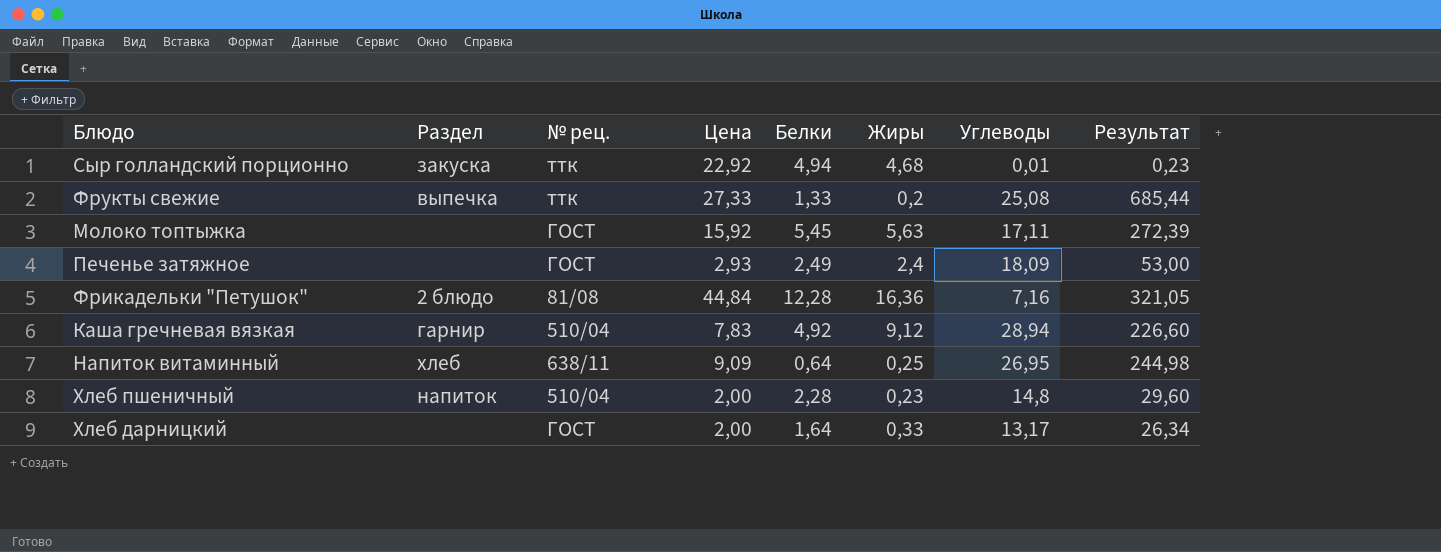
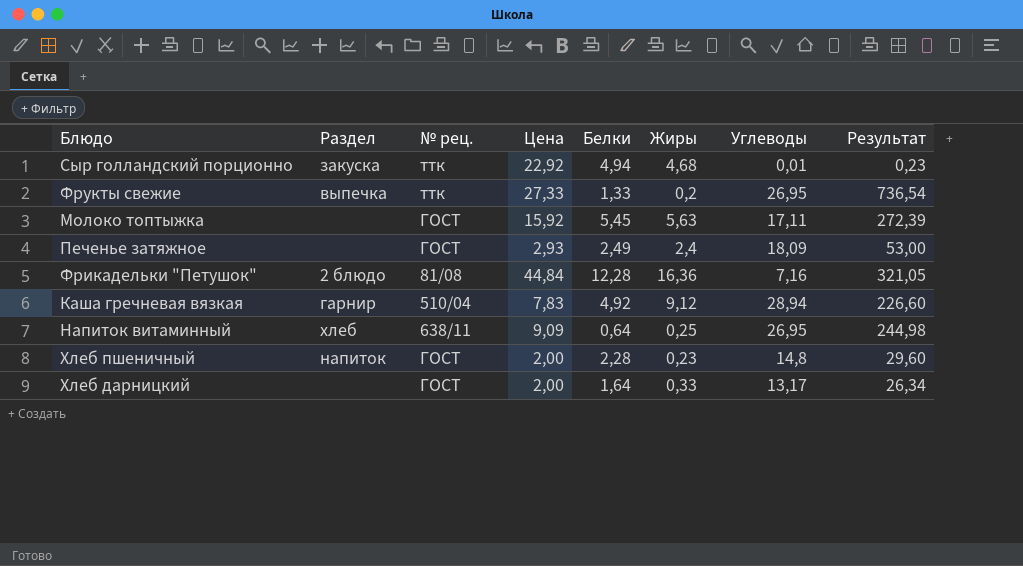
Фрукты свежие | Углеводы: 25,08 -> 26,95
Фрукты свежие | Результат: 685,44 -> 736,54
Хлеб пшеничный | № рец.: 510/04 -> ГОСТ

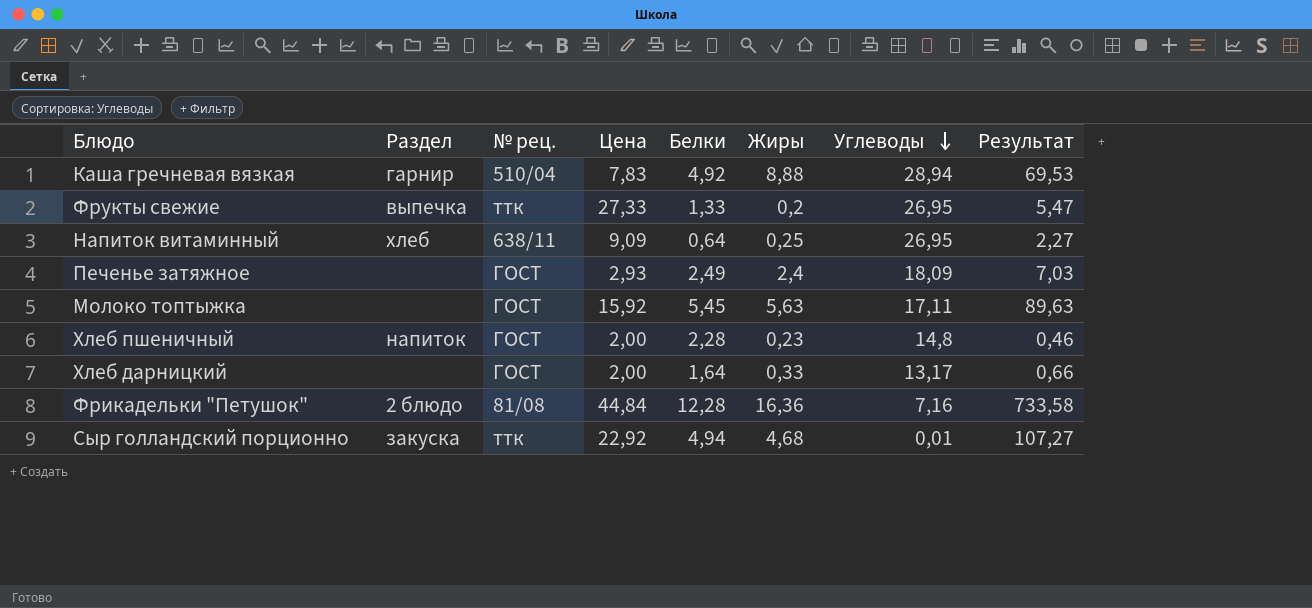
row order: none -> Углеводы descending
column Результат | formula: [Цена] * [Углеводы] -> [Цена] * [Жиры]
Каша гречневая вязкая | Жиры: 9,12 -> 8,88

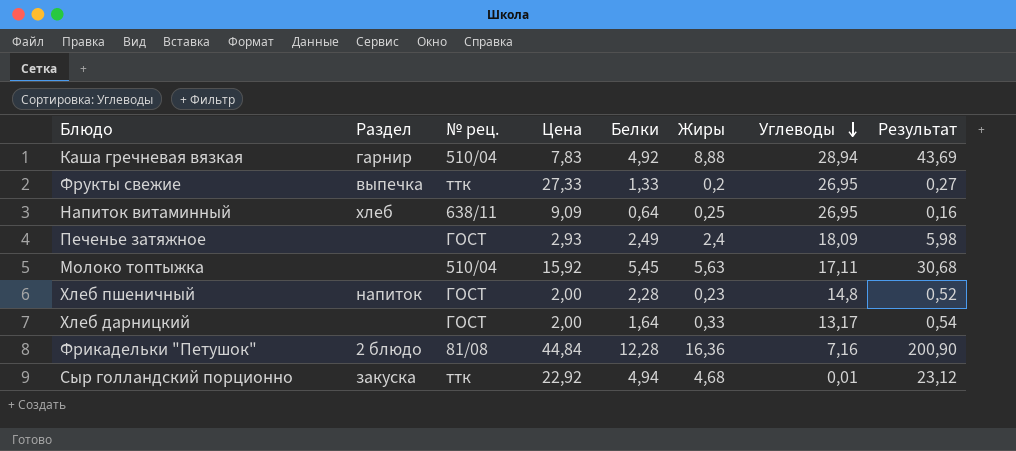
column Результат | formula: [Цена] * [Жиры] -> [Белки] * [Жиры]
Молоко топтыжка | № рец.: ГОСТ -> 510/04

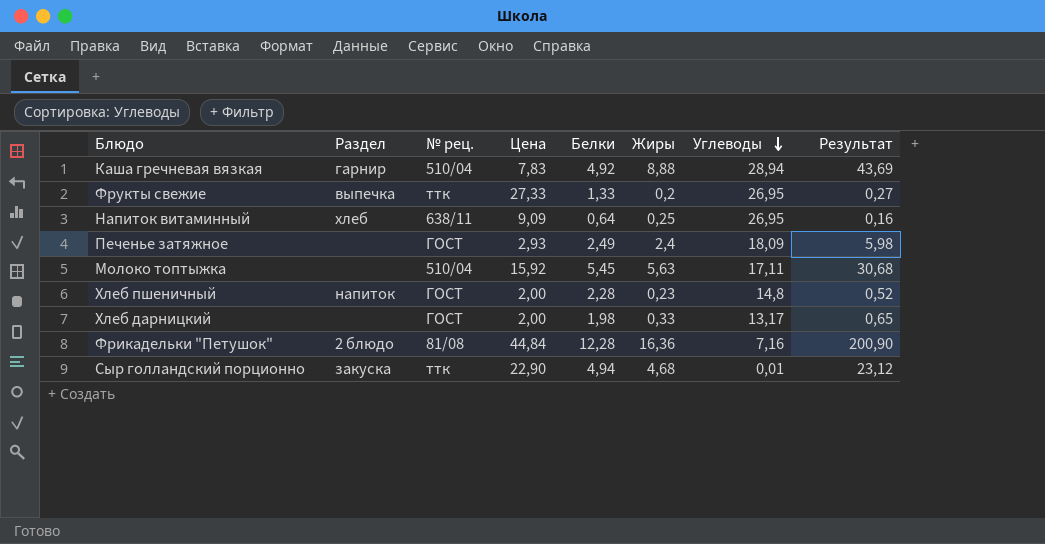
Хлеб дарницкий | Белки: 1,64 -> 1,98
Хлеб дарницкий | Результат: 0,54 -> 0,65
Сыр голландский порционно | Цена: 22,92 -> 22,90

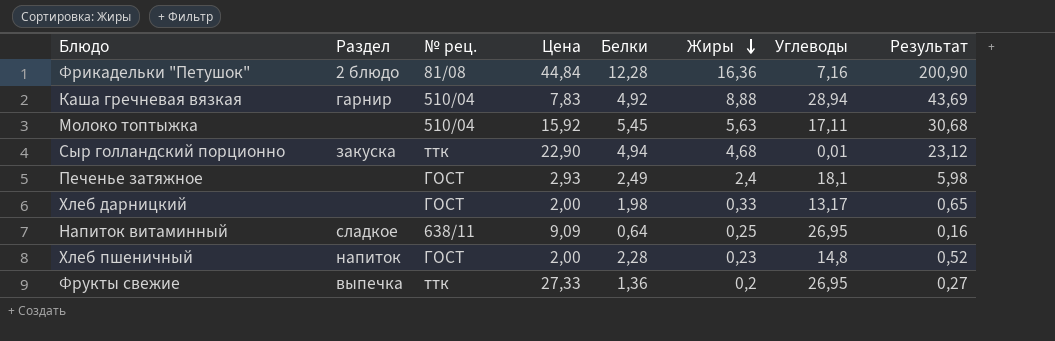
row order: Углеводы descending -> Жиры descending
Печенье затяжное | Углеводы: 18,09 -> 18,1
Напиток витаминный | Раздел: хлеб -> сладкое
Фрукты свежие | Белки: 1,33 -> 1,36

